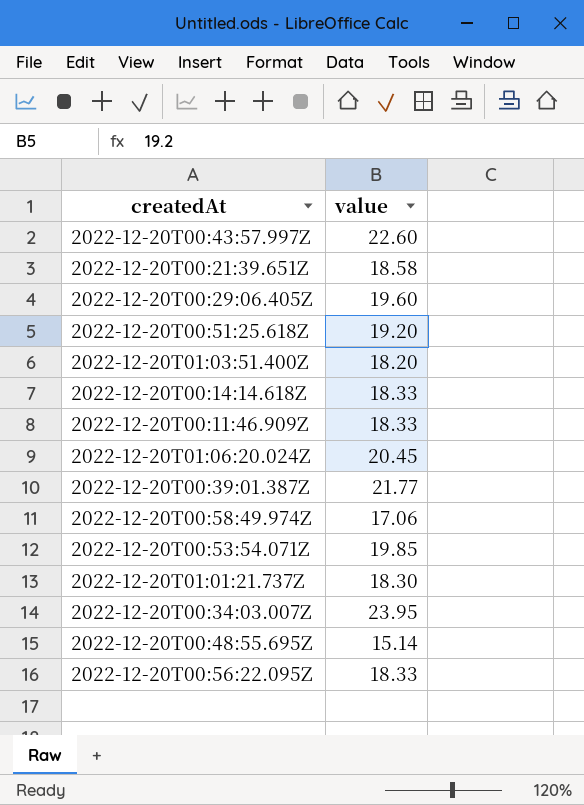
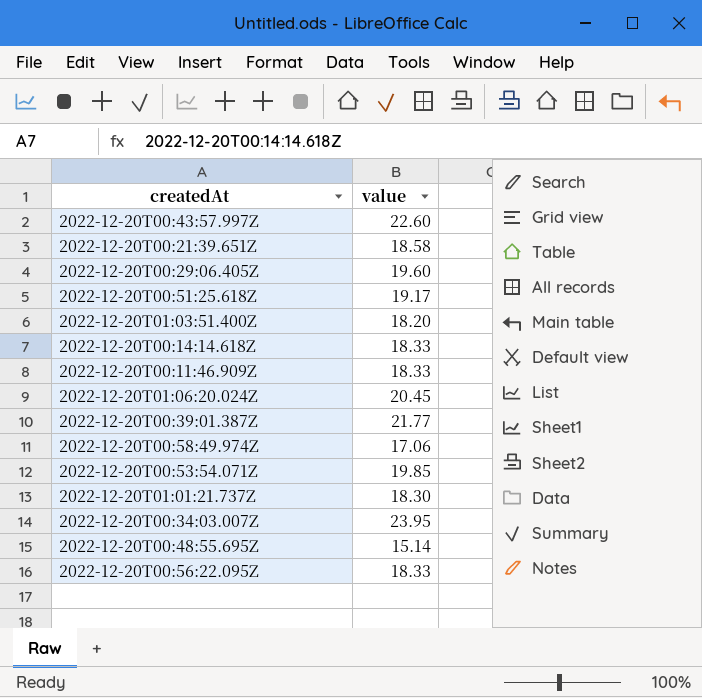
2022-12-20T00:51:25.618Z | value: 19.20 -> 19.17

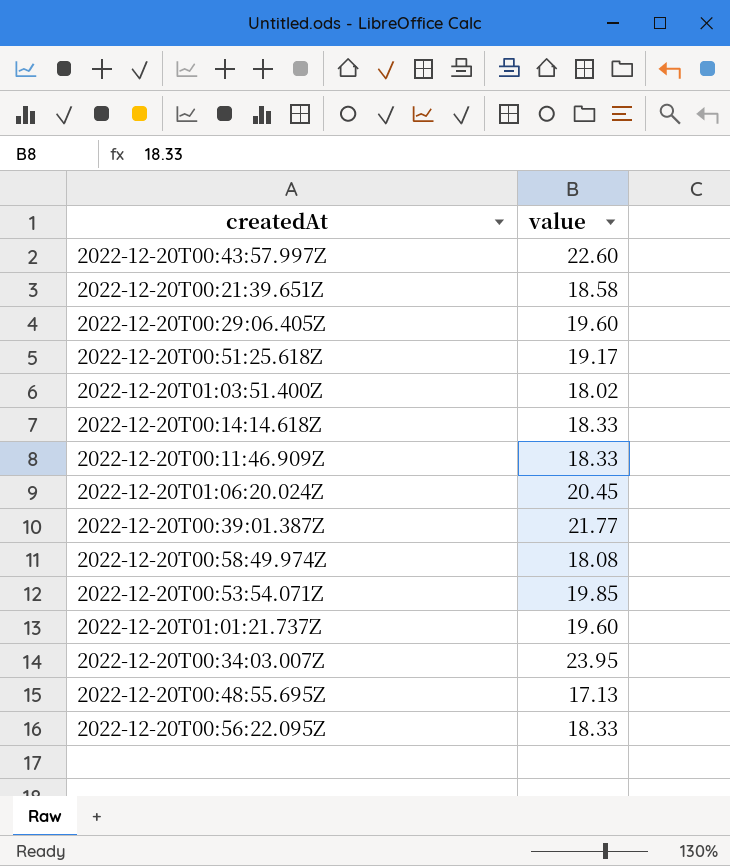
2022-12-20T01:03:51.400Z | value: 18.20 -> 18.02
2022-12-20T00:58:49.974Z | value: 17.06 -> 18.08
2022-12-20T01:01:21.737Z | value: 18.30 -> 19.60
2022-12-20T00:48:55.695Z | value: 15.14 -> 17.13

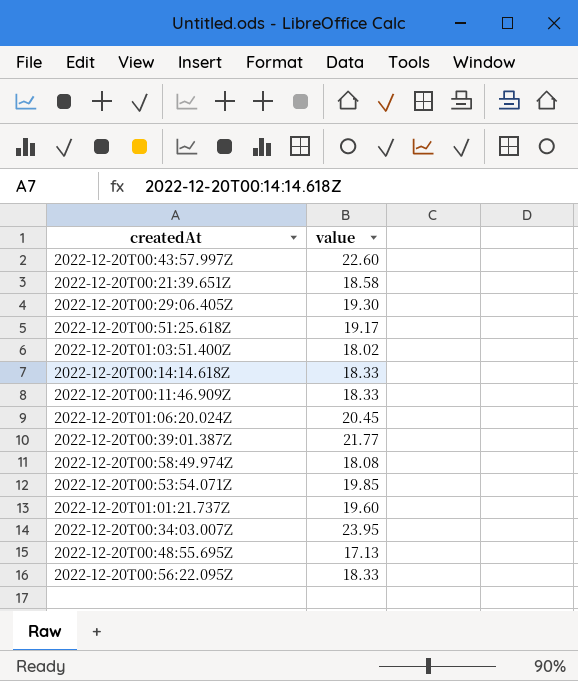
2022-12-20T00:29:06.405Z | value: 19.60 -> 19.30

